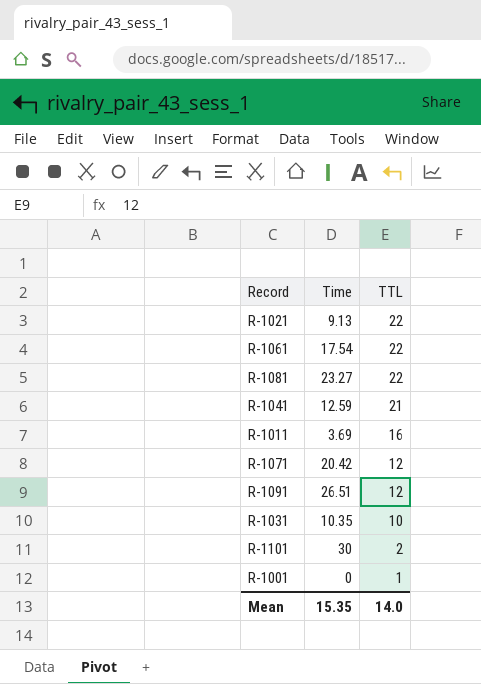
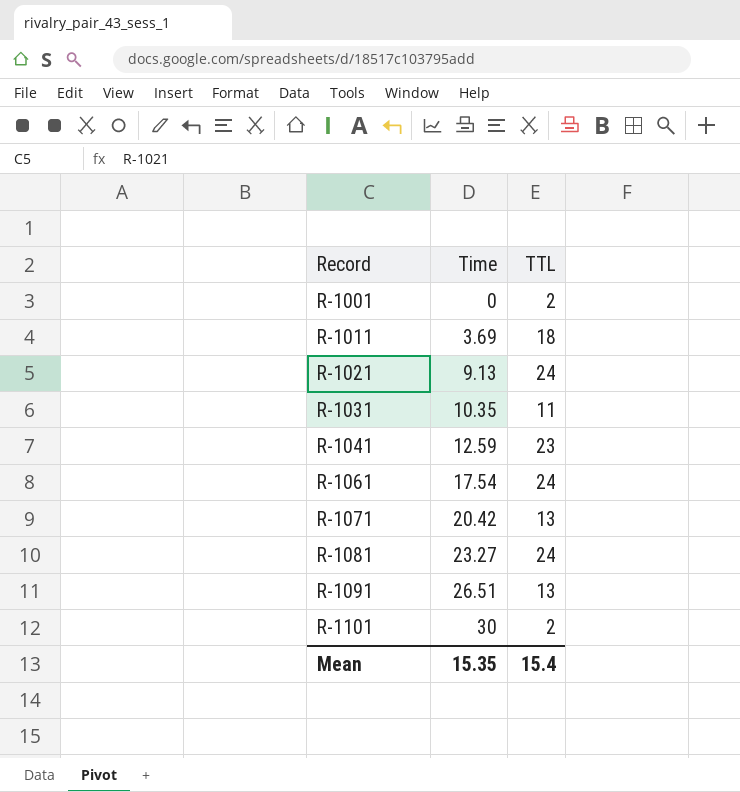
row order: TTL descending -> Record ascending
R-1001 | TTL: 1 -> 2
R-1011 | TTL: 16 -> 18
R-1021 | TTL: 22 -> 24
R-1031 | TTL: 10 -> 11
R-1041 | TTL: 21 -> 23
R-1061 | TTL: 22 -> 24
R-1071 | TTL: 12 -> 13
R-1081 | TTL: 22 -> 24
R-1091 | TTL: 12 -> 13
Mean | TTL: 14.0 -> 15.4

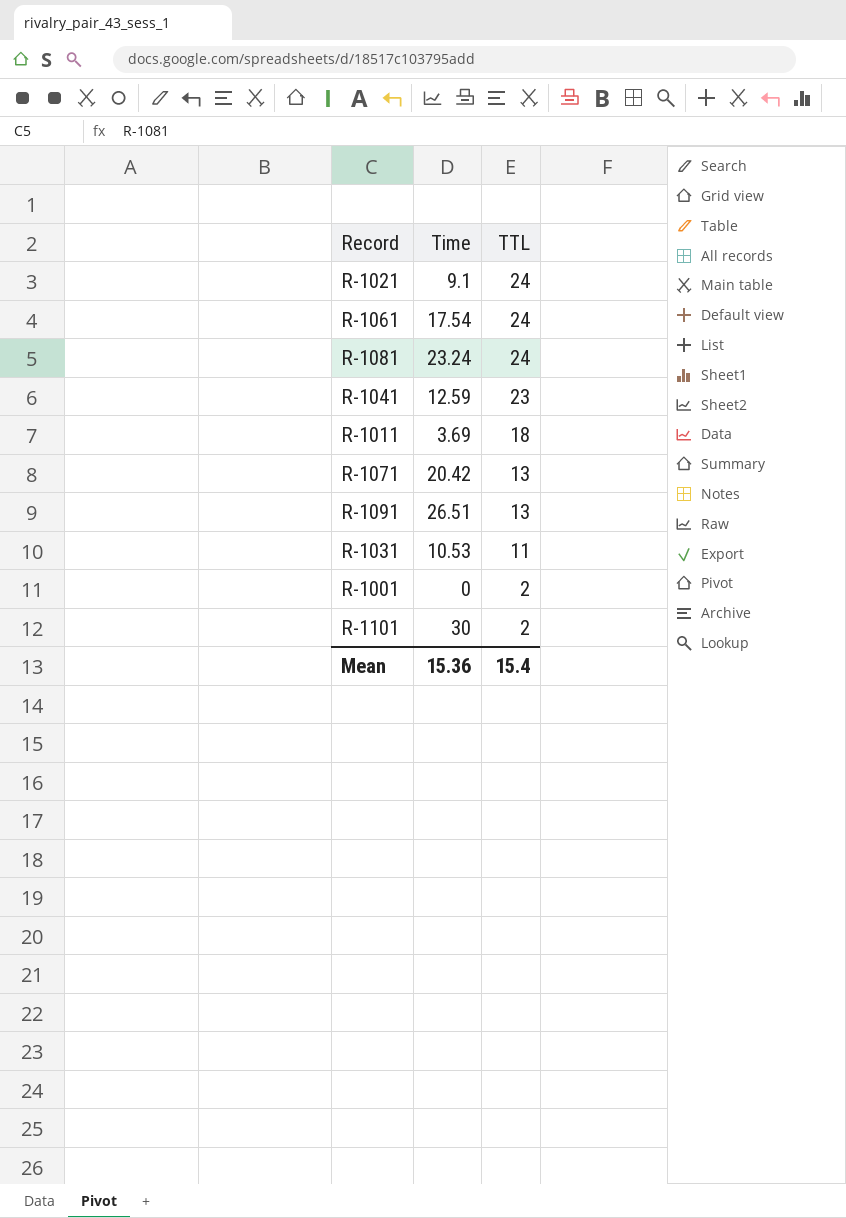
row order: Record ascending -> TTL descending
R-1021 | Time: 9.13 -> 9.1
R-1081 | Time: 23.27 -> 23.24
R-1031 | Time: 10.35 -> 10.53
Mean | Time: 15.35 -> 15.36

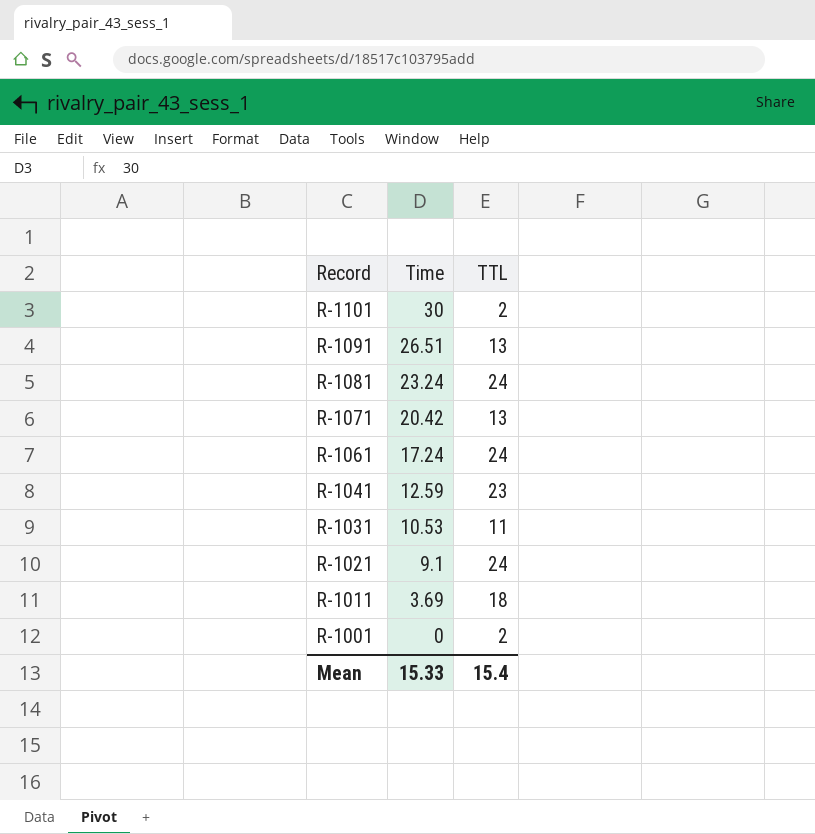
row order: TTL descending -> Record descending
R-1061 | Time: 17.54 -> 17.24
Mean | Time: 15.36 -> 15.33

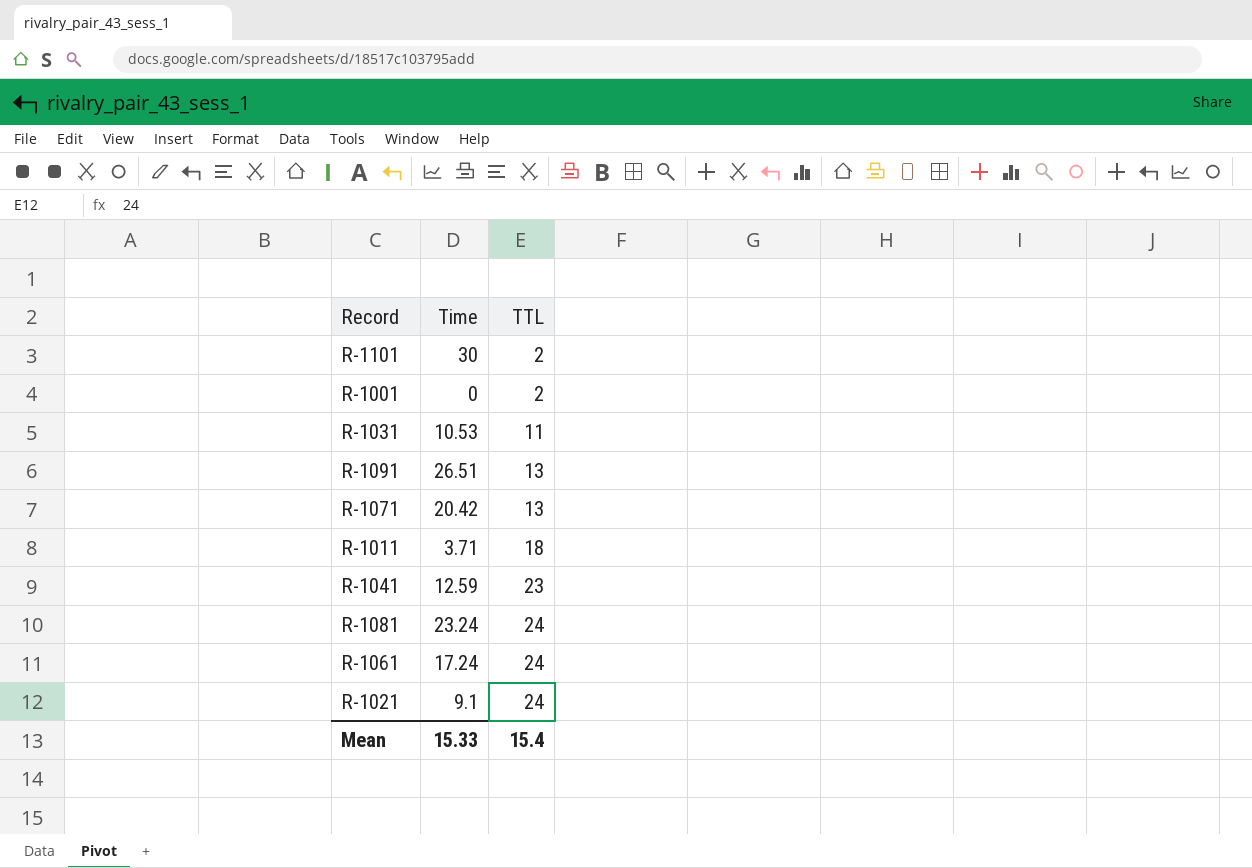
row order: Record descending -> TTL ascending
R-1011 | Time: 3.69 -> 3.71

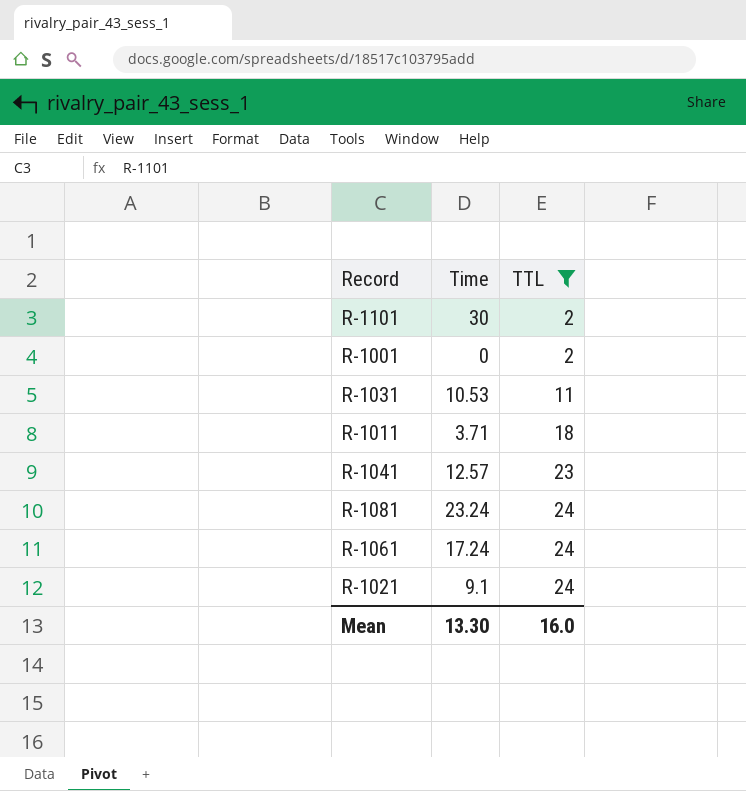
filter: none -> TTL != 13
R-1041 | Time: 12.59 -> 12.57
Mean | Time: 15.33 -> 13.30
Mean | TTL: 15.4 -> 16.0

